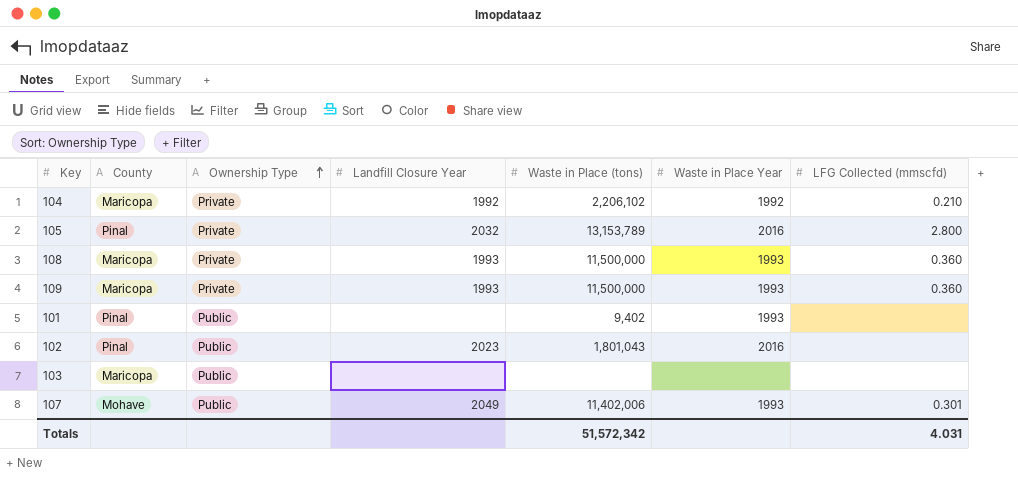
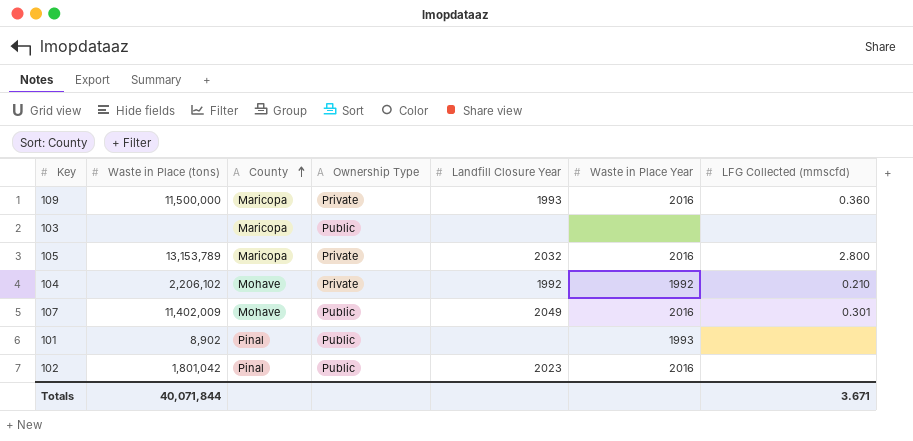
row order: Ownership Type ascending -> County ascending
column Waste in Place (tons) | position: 5 -> 2
row 108: Maricopa | Private | 1993 | 11,500,000 | 1993 | 0.360 -> none
109 | Waste in Place Year: 1993 -> 2016
105 | County: Pinal -> Maricopa
104 | County: Maricopa -> Mohave
107 | Waste in Place (tons): 11,402,006 -> 11,402,009
107 | Waste in Place Year: 1993 -> 2016
101 | Waste in Place (tons): 9,402 -> 8,902
102 | Waste in Place (tons): 1,801,043 -> 1,801,042
Totals | Waste in Place (tons): 51,572,342 -> 40,071,844
Totals | LFG Collected (mmscfd): 4.031 -> 3.671

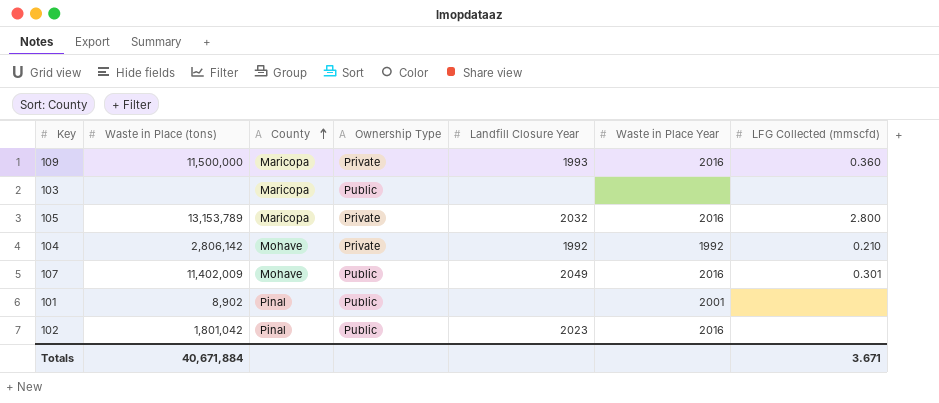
104 | Waste in Place (tons): 2,206,102 -> 2,806,142
101 | Waste in Place Year: 1993 -> 2001
Totals | Waste in Place (tons): 40,071,844 -> 40,671,884

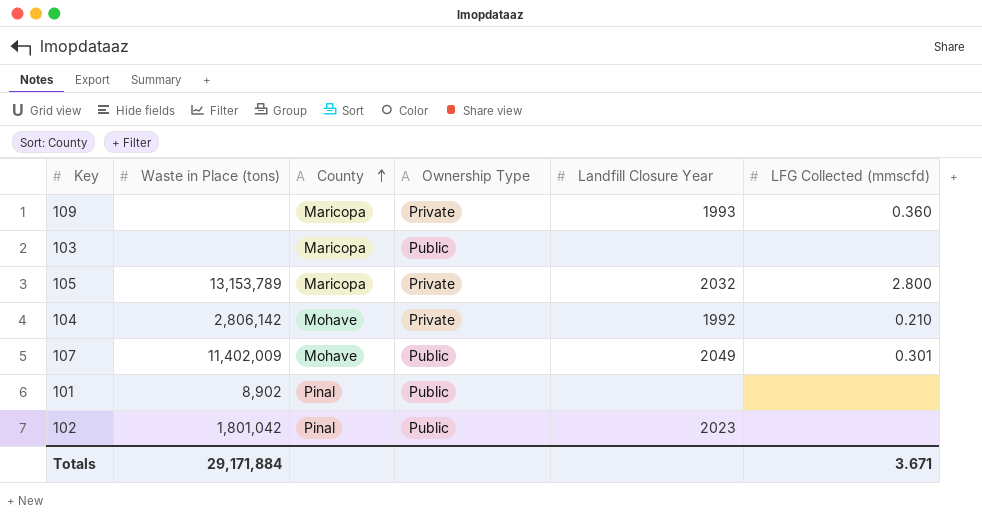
column Waste in Place Year | position: 6 -> none
109 | Waste in Place (tons): 11,500,000 -> none
Totals | Waste in Place (tons): 40,671,884 -> 29,171,884

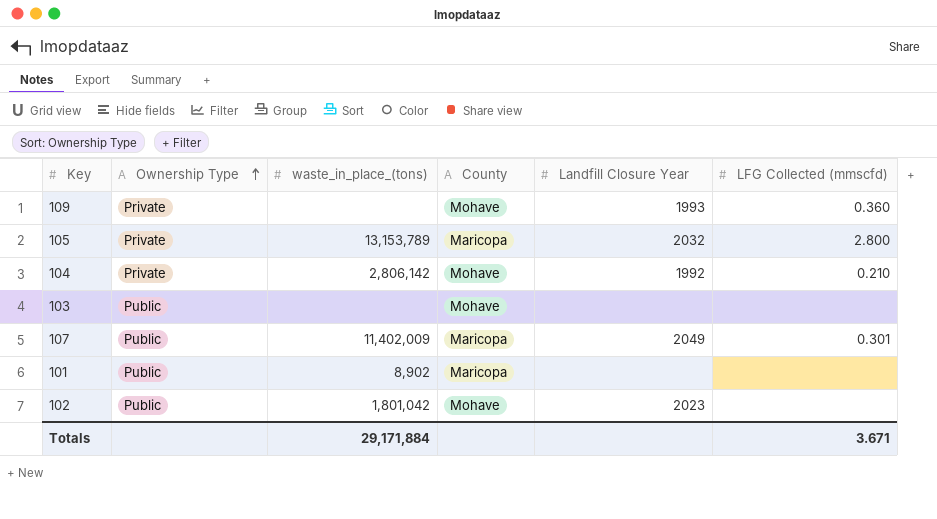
row order: County ascending -> Ownership Type ascending
column Ownership Type | position: 4 -> 2
column name: Waste in Place (tons) -> waste_in_place_(tons)
109 | County: Maricopa -> Mohave
103 | County: Maricopa -> Mohave
107 | County: Mohave -> Maricopa
101 | County: Pinal -> Maricopa
102 | County: Pinal -> Mohave

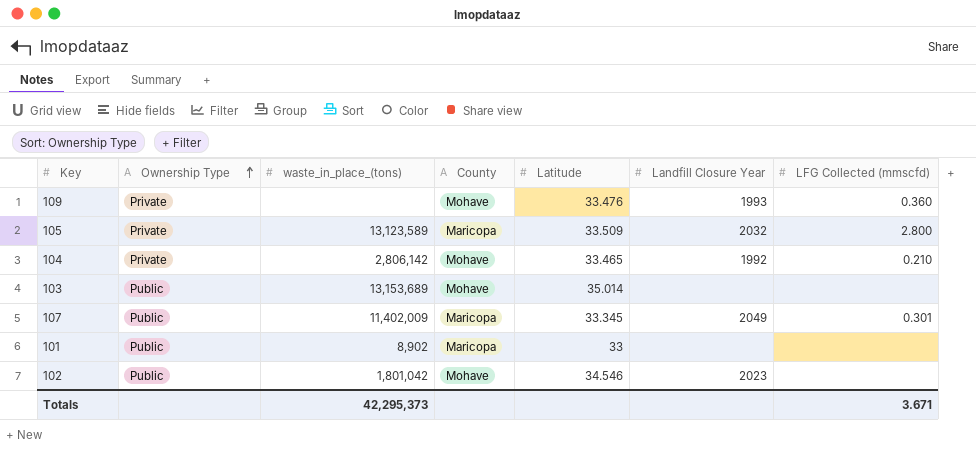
column Latitude | position: none -> 5
105 | waste_in_place_(tons): 13,153,789 -> 13,123,589
103 | waste_in_place_(tons): none -> 13,153,689
Totals | waste_in_place_(tons): 29,171,884 -> 42,295,373

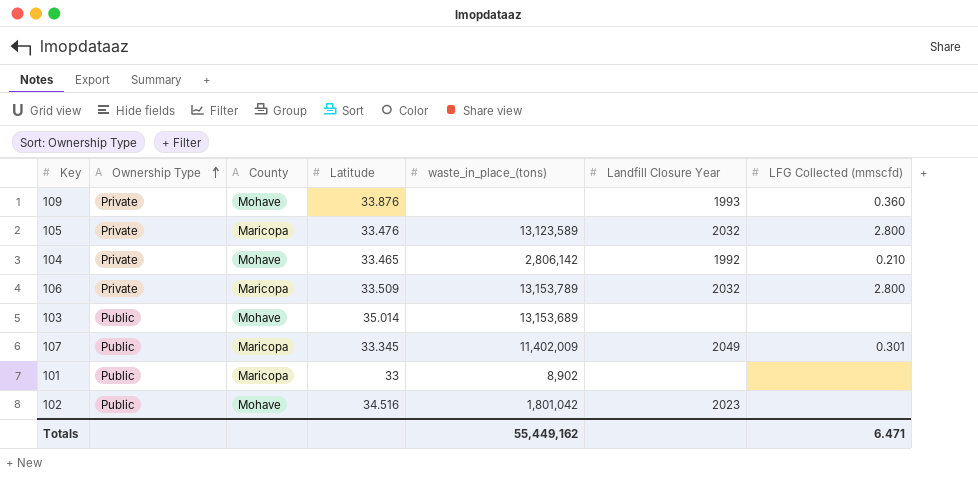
column waste_in_place_(tons) | position: 3 -> 5
109 | Latitude: 33.476 -> 33.876
105 | Latitude: 33.509 -> 33.476
row 106: none -> Private | Maricopa | 33.509 | 13,153,789 | 2032 | 2.800
102 | Latitude: 34.546 -> 34.516
Totals | waste_in_place_(tons): 42,295,373 -> 55,449,162
Totals | LFG Collected (mmscfd): 3.671 -> 6.471

